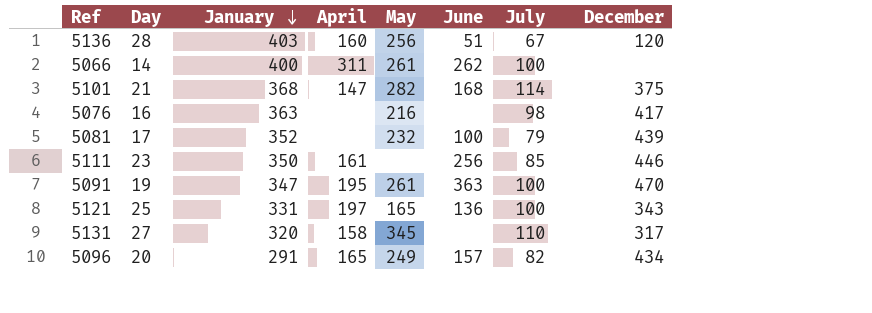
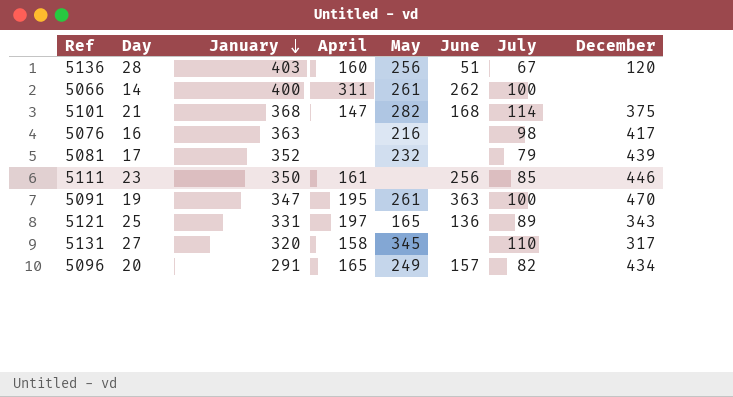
5081 | June: 100 -> none
5121 | July: 100 -> 89

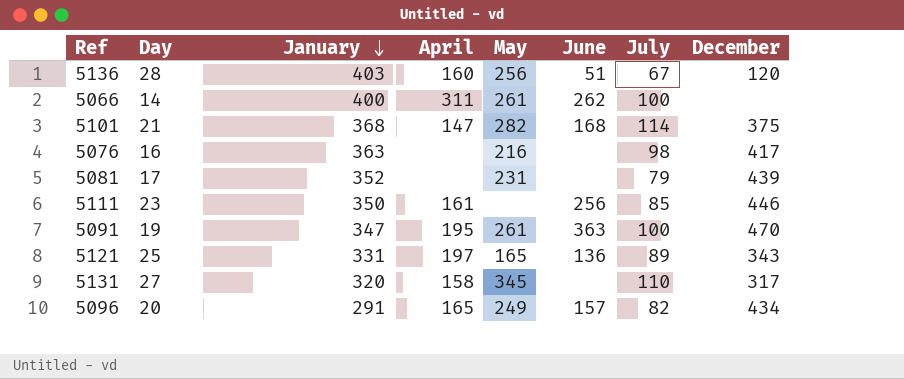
5081 | May: 232 -> 231

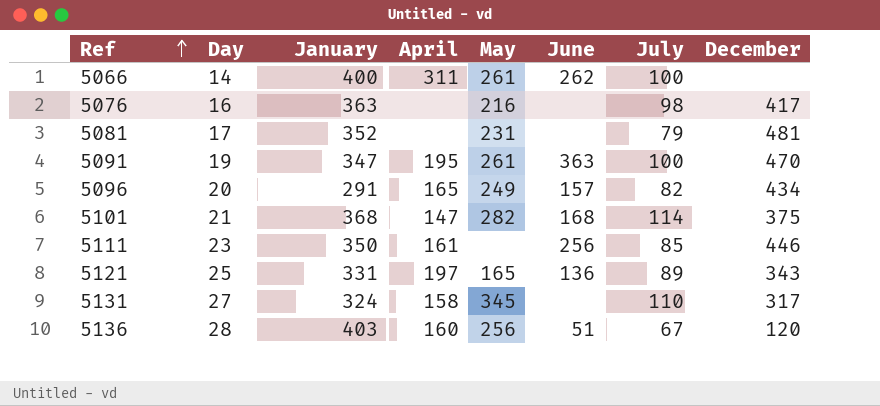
row order: January descending -> Ref ascending
5081 | December: 439 -> 481
5131 | January: 320 -> 324

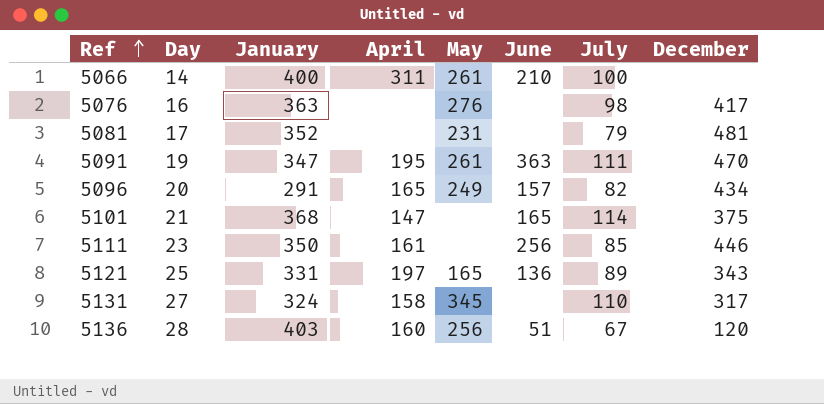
5066 | June: 262 -> 210
5076 | May: 216 -> 276
5091 | July: 100 -> 111
5101 | May: 282 -> none
5101 | June: 168 -> 165

